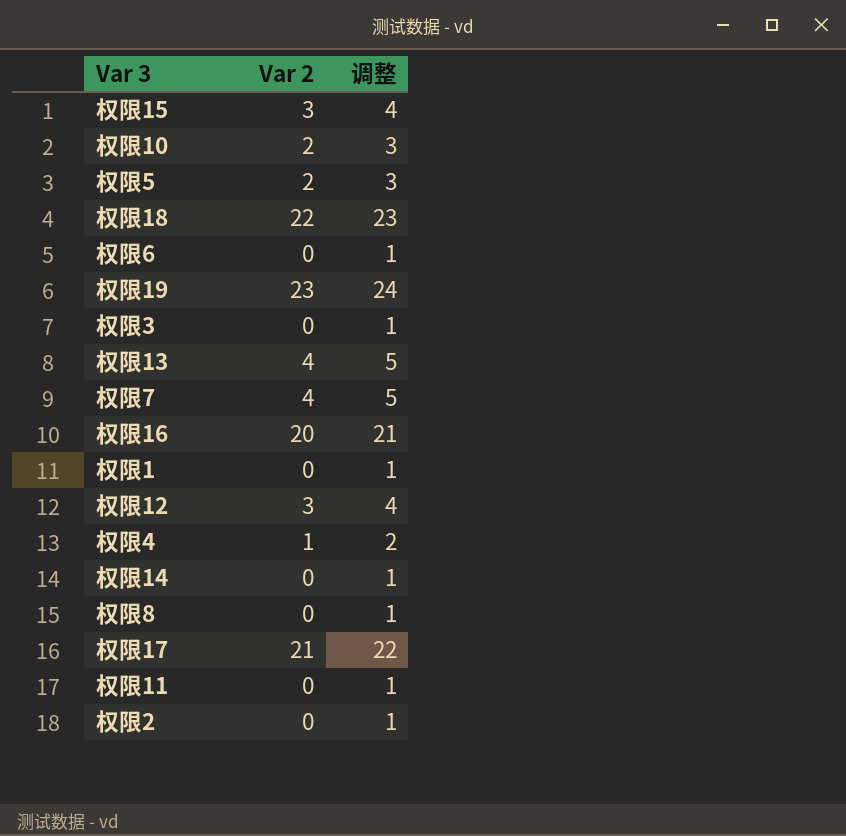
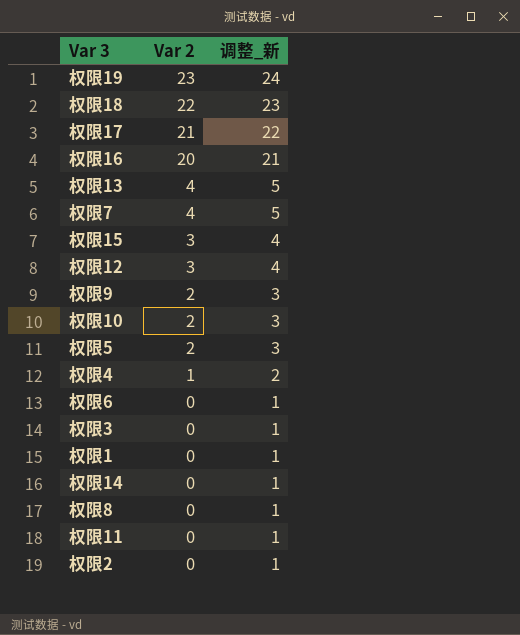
row order: none -> Var 2 descending
column name: 调整 -> 调整_新
row 权限9: none -> 2 | 3

